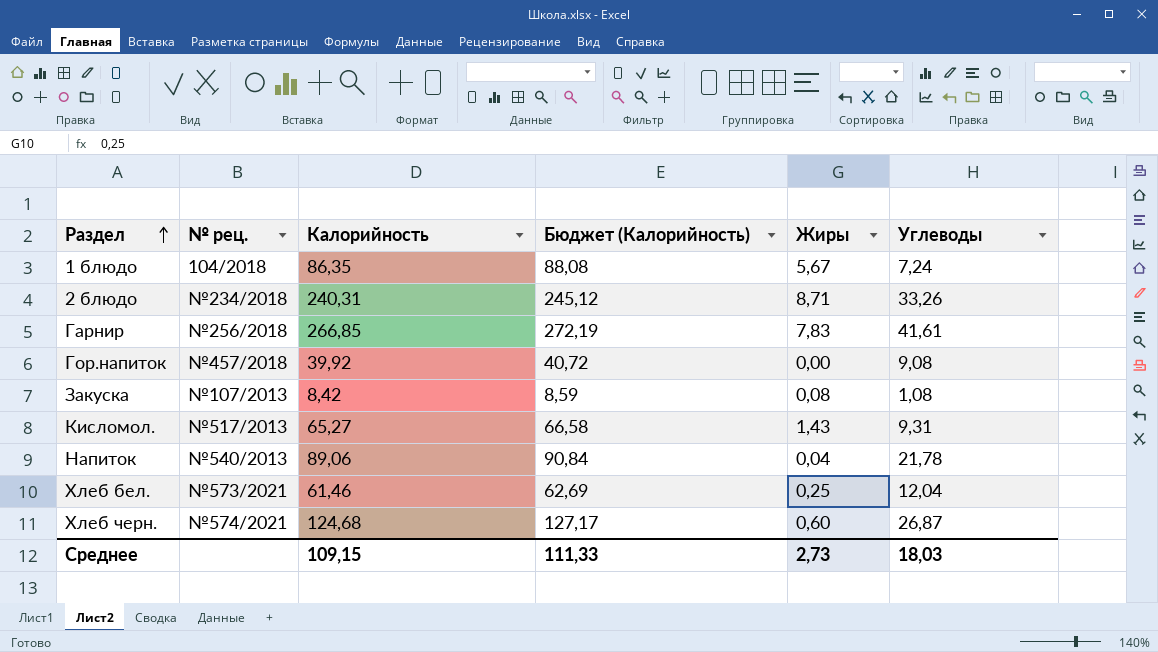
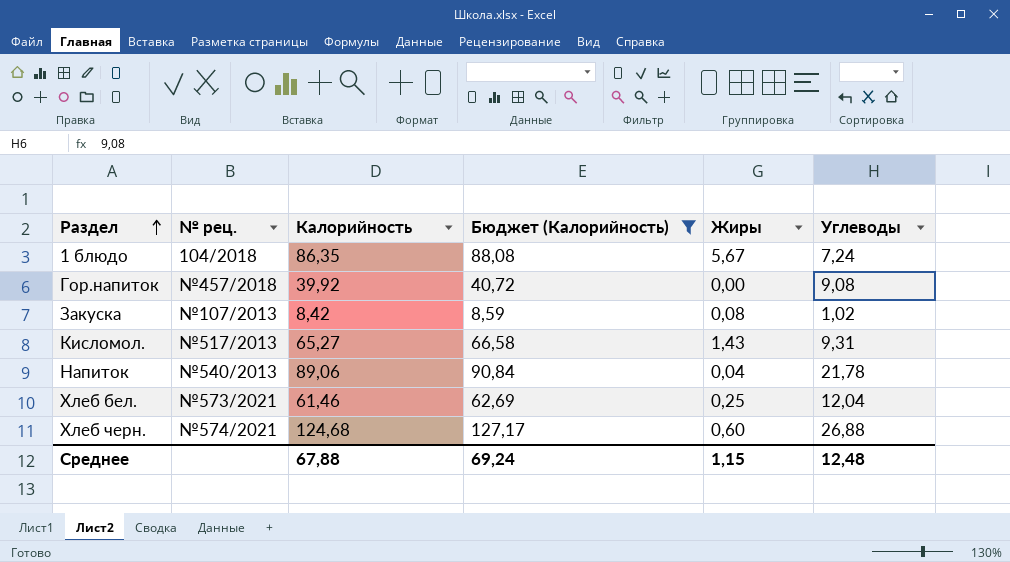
filter: none -> Бюджет (Калорийность) <= 127,17
Закуска | Углеводы: 1,08 -> 1,02
Хлеб черн. | Углеводы: 26,87 -> 26,88
Среднее | Калорийность: 109,15 -> 67,88
Среднее | Бюджет (Калорийность): 111,33 -> 69,24
Среднее | Жиры: 2,73 -> 1,15
Среднее | Углеводы: 18,03 -> 12,48

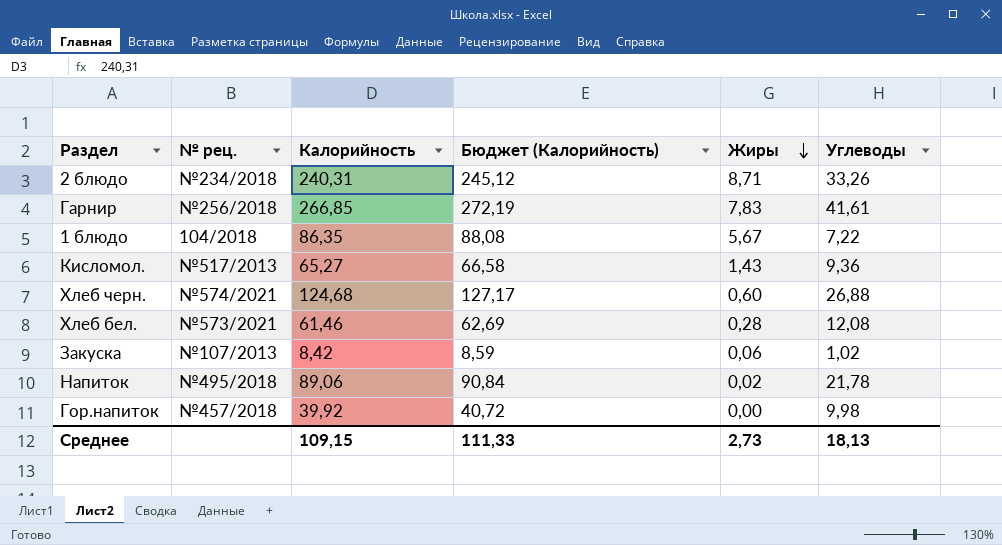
filter: Бюджет (Калорийность) <= 127,17 -> none
row order: Раздел ascending -> Жиры descending
1 блюдо | Углеводы: 7,24 -> 7,22
Кисломол. | Углеводы: 9,31 -> 9,36
Хлеб бел. | Жиры: 0,25 -> 0,28
Хлеб бел. | Углеводы: 12,04 -> 12,08
Закуска | Жиры: 0,08 -> 0,06
Напиток | № рец.: №540/2013 -> №495/2018
Напиток | Жиры: 0,04 -> 0,02
Гор.напиток | Углеводы: 9,08 -> 9,98
Среднее | Калорийность: 67,88 -> 109,15
Среднее | Бюджет (Калорийность): 69,24 -> 111,33
Среднее | Жиры: 1,15 -> 2,73
Среднее | Углеводы: 12,48 -> 18,13

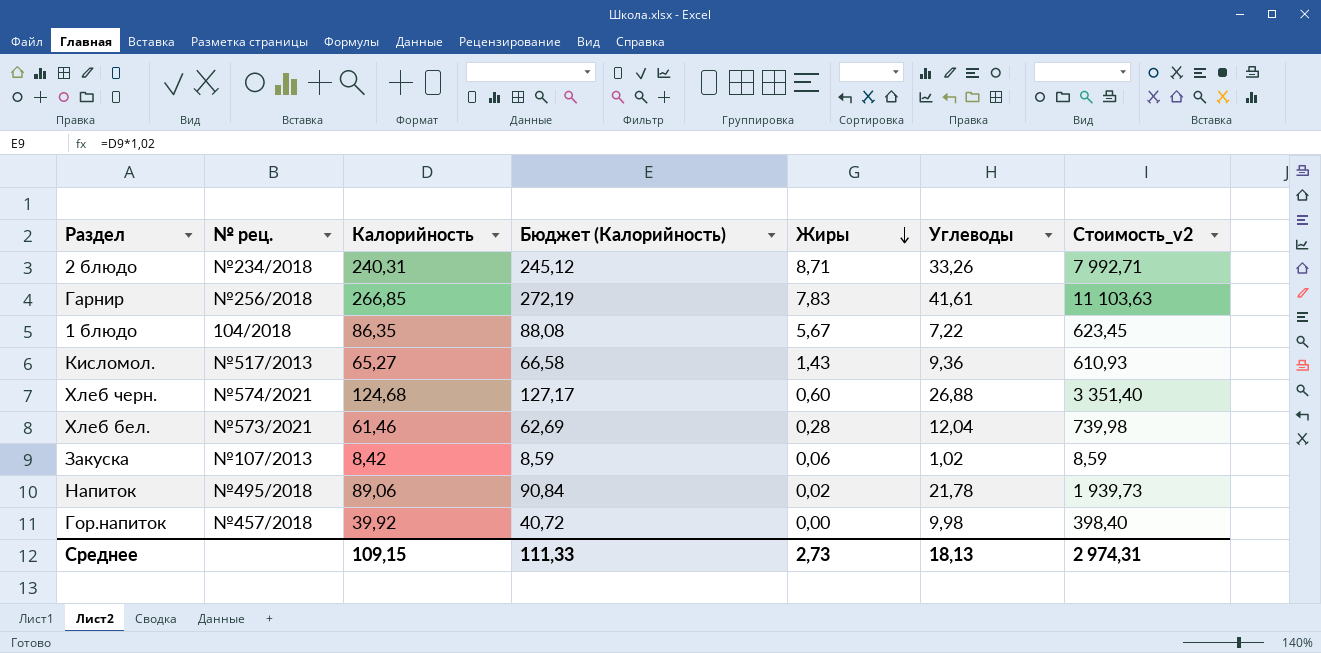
column Стоимость_v2 | formula: none -> [Калорийность] * [Углеводы]
Хлеб бел. | Углеводы: 12,08 -> 12,04

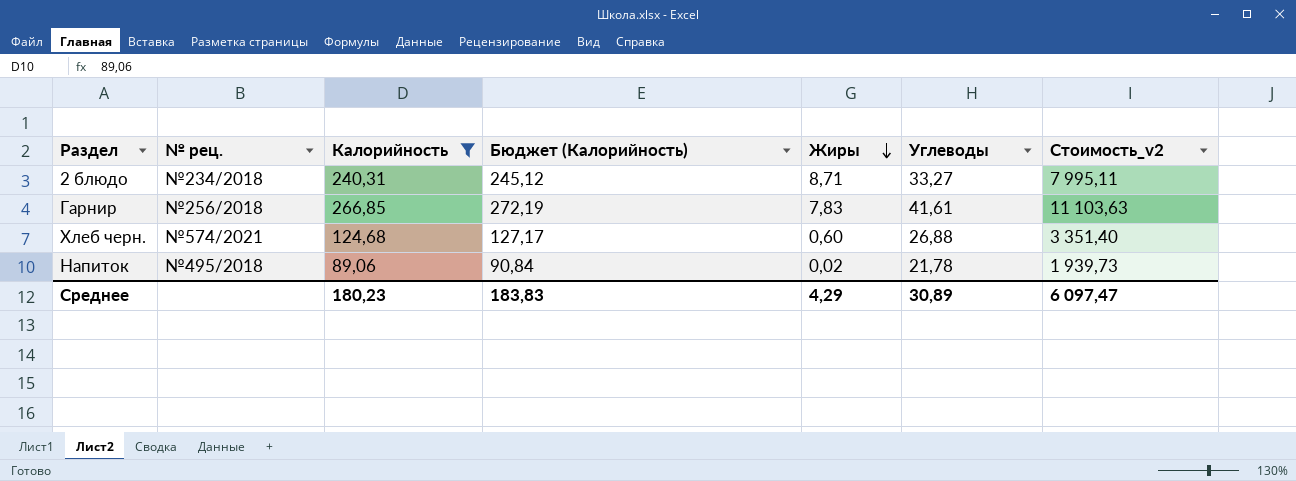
filter: none -> Калорийность >= 89,06
2 блюдо | Углеводы: 33,26 -> 33,27
2 блюдо | Стоимость_v2: 7 992,71 -> 7 995,11
Среднее | Калорийность: 109,15 -> 180,23
Среднее | Бюджет (Калорийность): 111,33 -> 183,83
Среднее | Жиры: 2,73 -> 4,29
Среднее | Углеводы: 18,13 -> 30,89
Среднее | Стоимость_v2: 2 974,31 -> 6 097,47

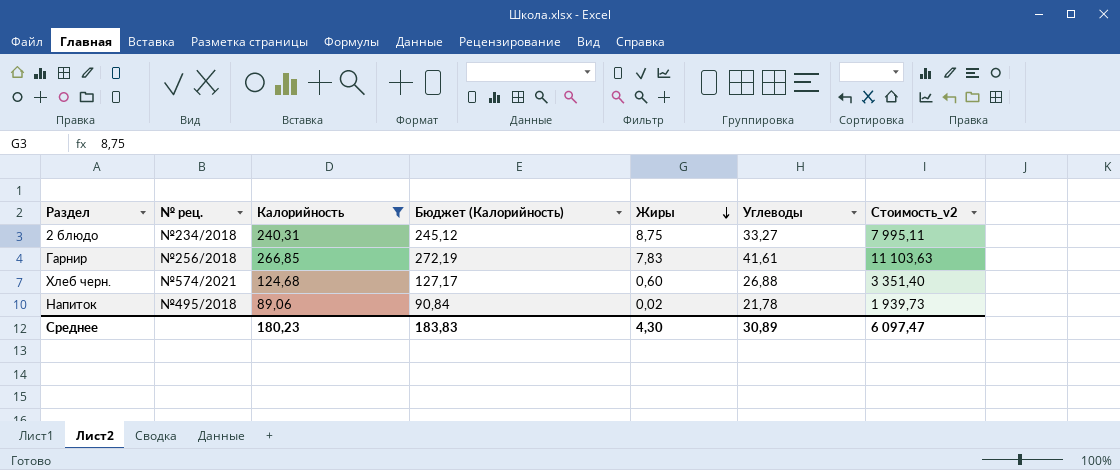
2 блюдо | Жиры: 8,71 -> 8,75
Среднее | Жиры: 4,29 -> 4,30

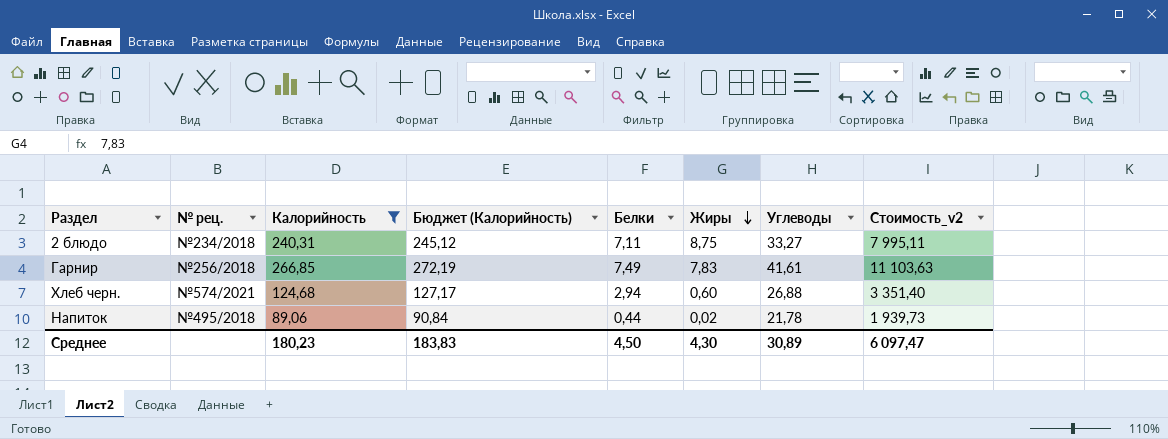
column Белки | position: none -> 5

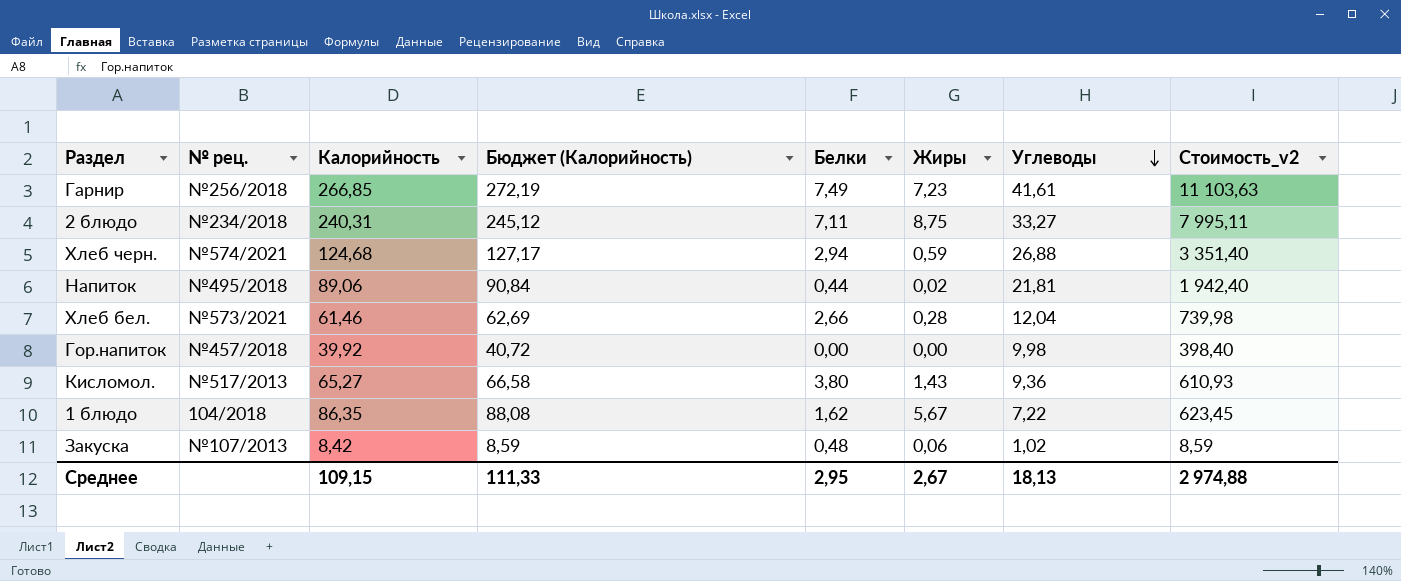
filter: Калорийность >= 89,06 -> none
row order: Жиры descending -> Углеводы descending
Гарнир | Жиры: 7,83 -> 7,23
Хлеб черн. | Жиры: 0,60 -> 0,59
Напиток | Углеводы: 21,78 -> 21,81
Напиток | Стоимость_v2: 1 939,73 -> 1 942,40
Среднее | Калорийность: 180,23 -> 109,15
Среднее | Бюджет (Калорийность): 183,83 -> 111,33
Среднее | Белки: 4,50 -> 2,95
Среднее | Жиры: 4,30 -> 2,67
Среднее | Углеводы: 30,89 -> 18,13
Среднее | Стоимость_v2: 6 097,47 -> 2 974,88

